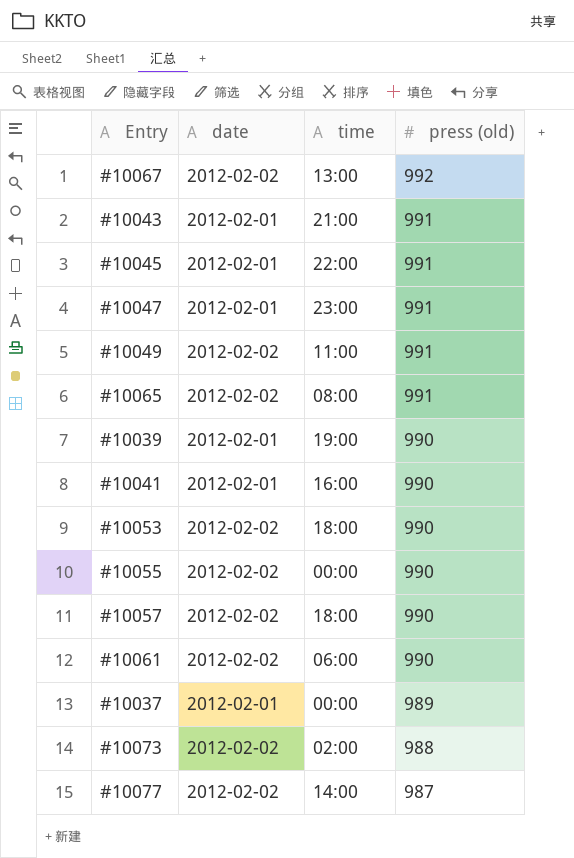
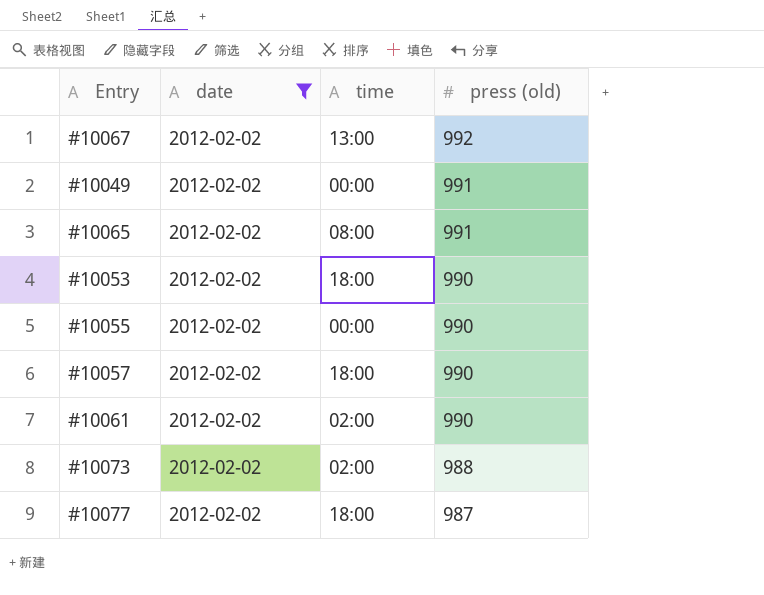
filter: none -> date = 2012-02-02
#10049 | time: 11:00 -> 00:00
#10061 | time: 06:00 -> 02:00
#10077 | time: 14:00 -> 18:00

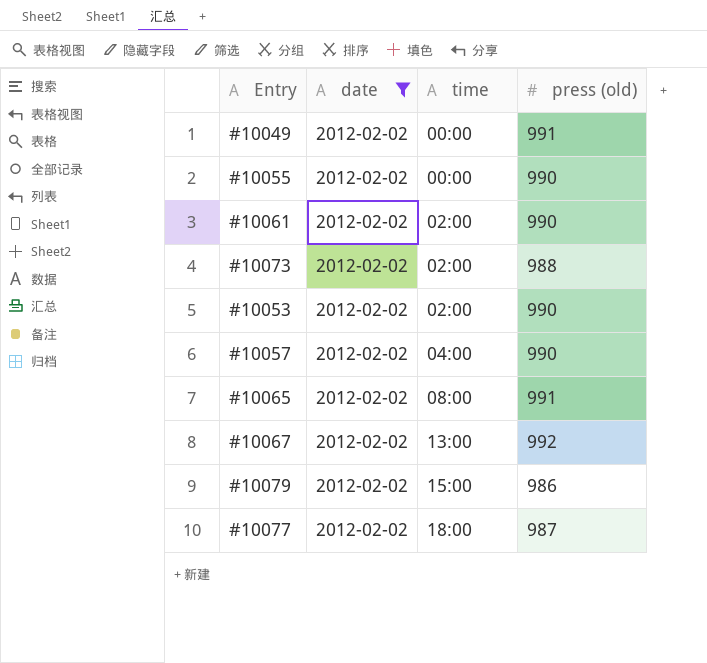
row order: press (old) descending -> time ascending
#10053 | time: 18:00 -> 02:00
#10057 | time: 18:00 -> 04:00
row #10079: none -> 2012-02-02 | 15:00 | 986

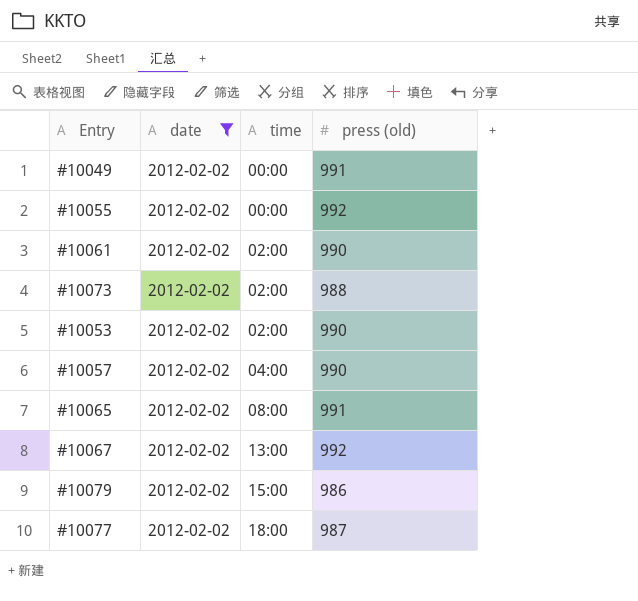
#10055 | press (old): 990 -> 992

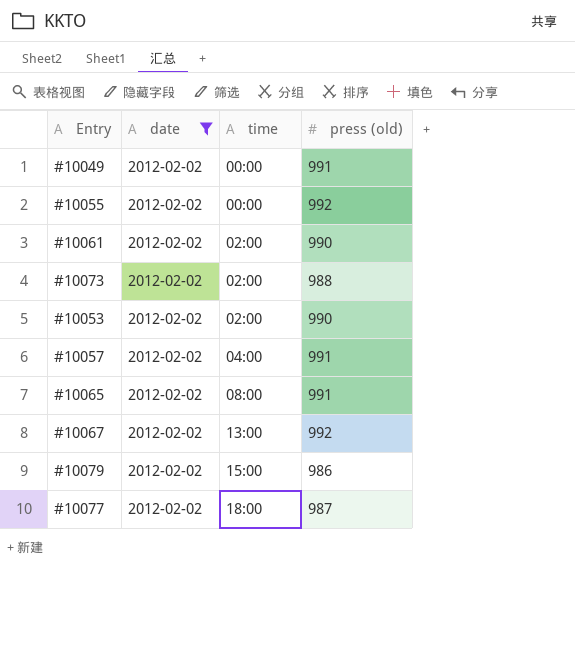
#10057 | press (old): 990 -> 991

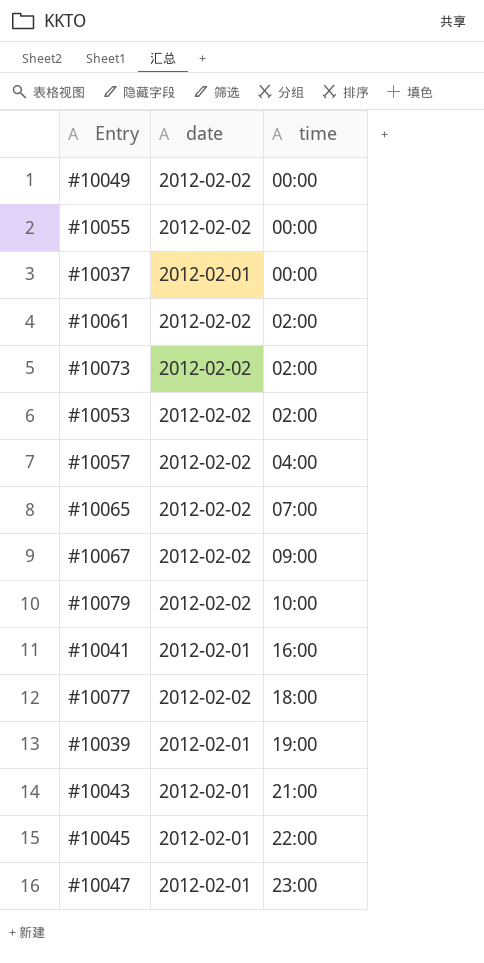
filter: date = 2012-02-02 -> none
column press (old) | position: 4 -> none
#10065 | time: 08:00 -> 07:00
#10067 | time: 13:00 -> 09:00
#10079 | time: 15:00 -> 10:00

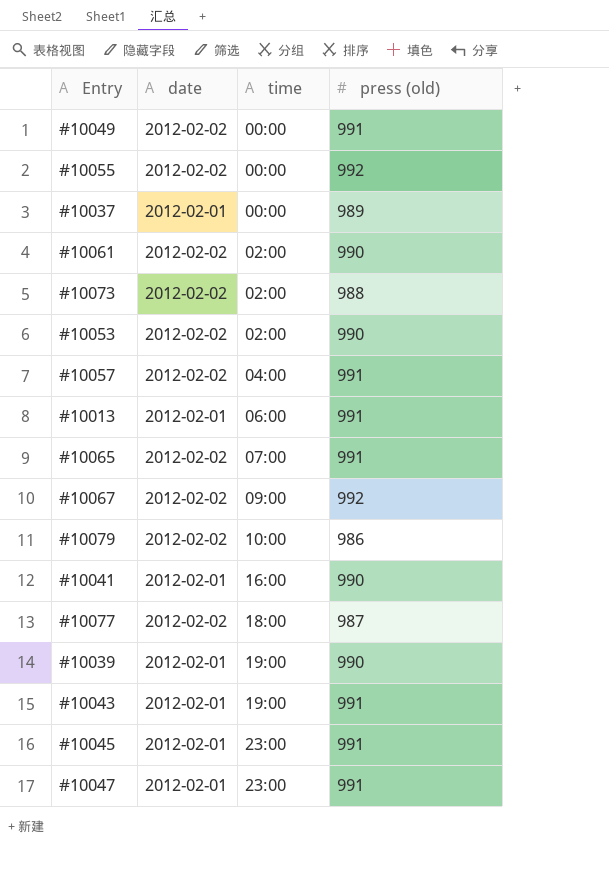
column press (old) | position: none -> 4
row #10013: none -> 2012-02-01 | 06:00 | 991
#10043 | time: 21:00 -> 19:00
#10045 | time: 22:00 -> 23:00

